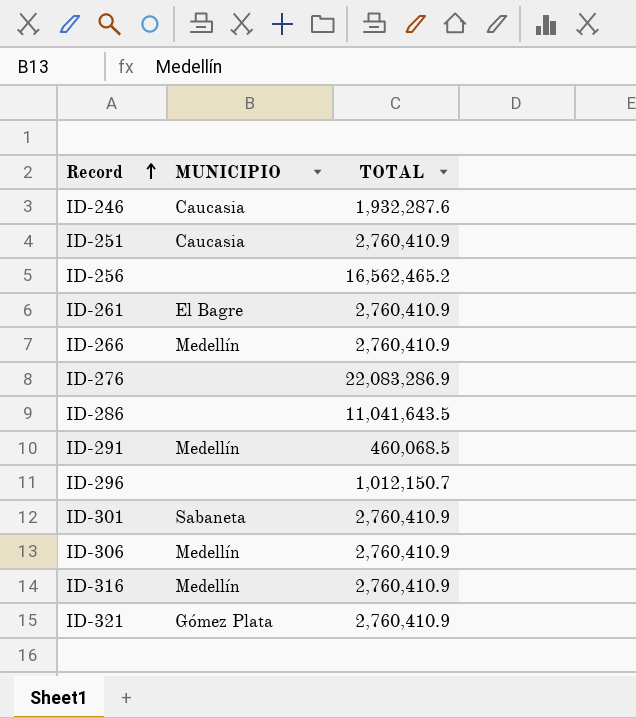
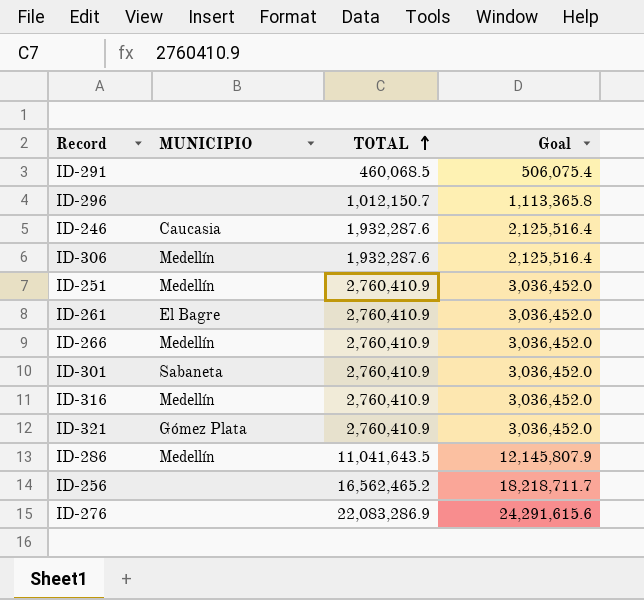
row order: Record ascending -> TOTAL ascending
column Goal | formula: none -> [TOTAL] * 1.1
ID-291 | MUNICIPIO: Medellín -> none
ID-306 | TOTAL: 2,760,410.9 -> 1,932,287.6
ID-251 | MUNICIPIO: Caucasia -> Medellín
ID-286 | MUNICIPIO: none -> Medellín

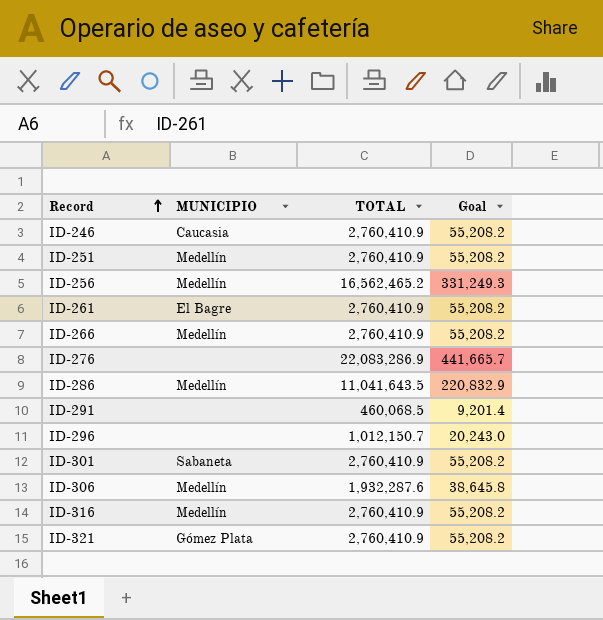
row order: TOTAL ascending -> Record ascending
column Goal | formula: [TOTAL] * 1.1 -> [TOTAL] * 0.02
ID-246 | TOTAL: 1,932,287.6 -> 2,760,410.9
ID-256 | MUNICIPIO: none -> Medellín

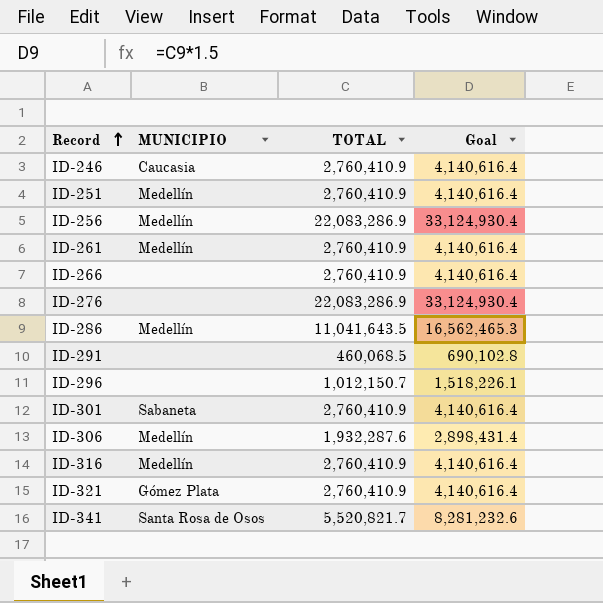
column Goal | formula: [TOTAL] * 0.02 -> [TOTAL] * 1.5
ID-256 | TOTAL: 16,562,465.2 -> 22,083,286.9
ID-261 | MUNICIPIO: El Bagre -> Medellín
ID-266 | MUNICIPIO: Medellín -> none
row ID-341: none -> Santa Rosa de Osos | 5,520,821.7 | 8,281,232.6

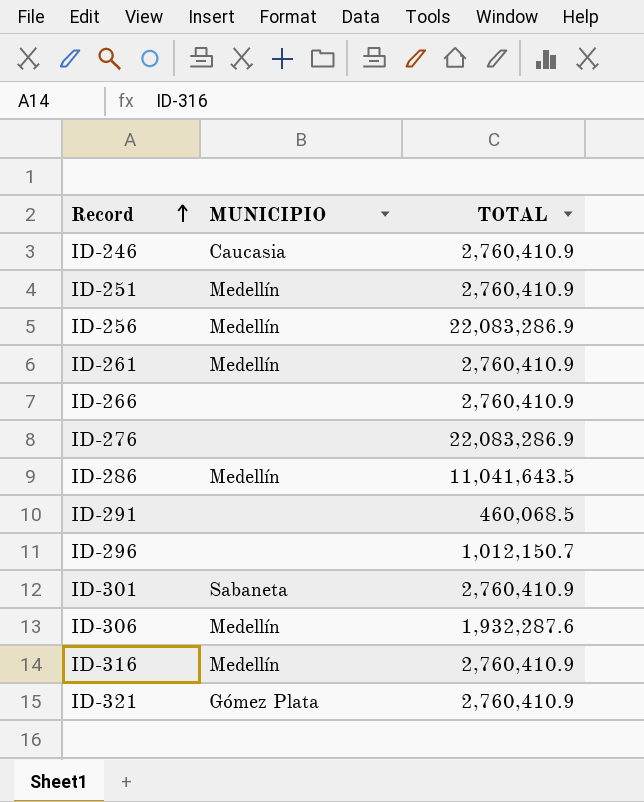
column Goal | formula: [TOTAL] * 1.5 -> none
row ID-341: Santa Rosa de Osos | 5,520,821.7 | 8,281,232.6 -> none

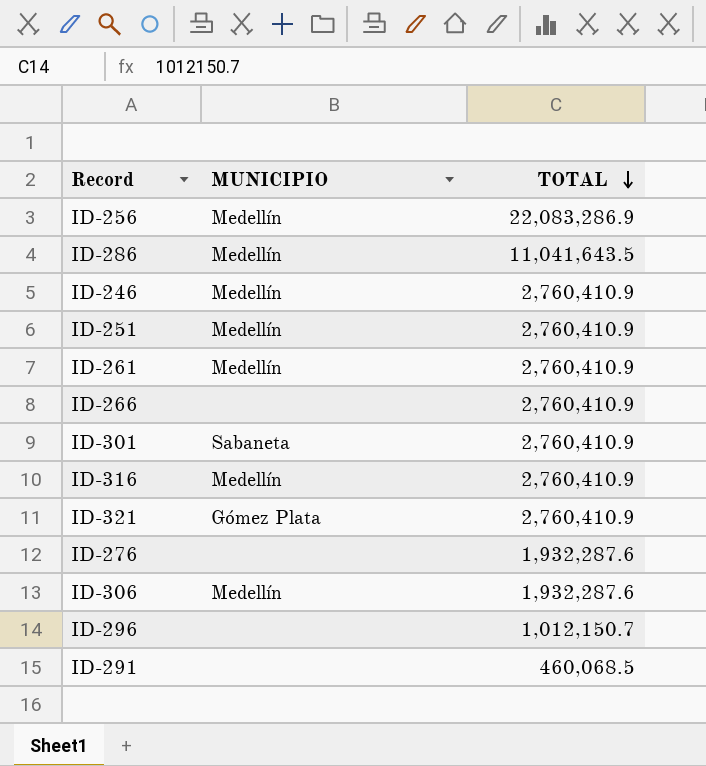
row order: Record ascending -> TOTAL descending
ID-246 | MUNICIPIO: Caucasia -> Medellín
ID-276 | TOTAL: 22,083,286.9 -> 1,932,287.6

